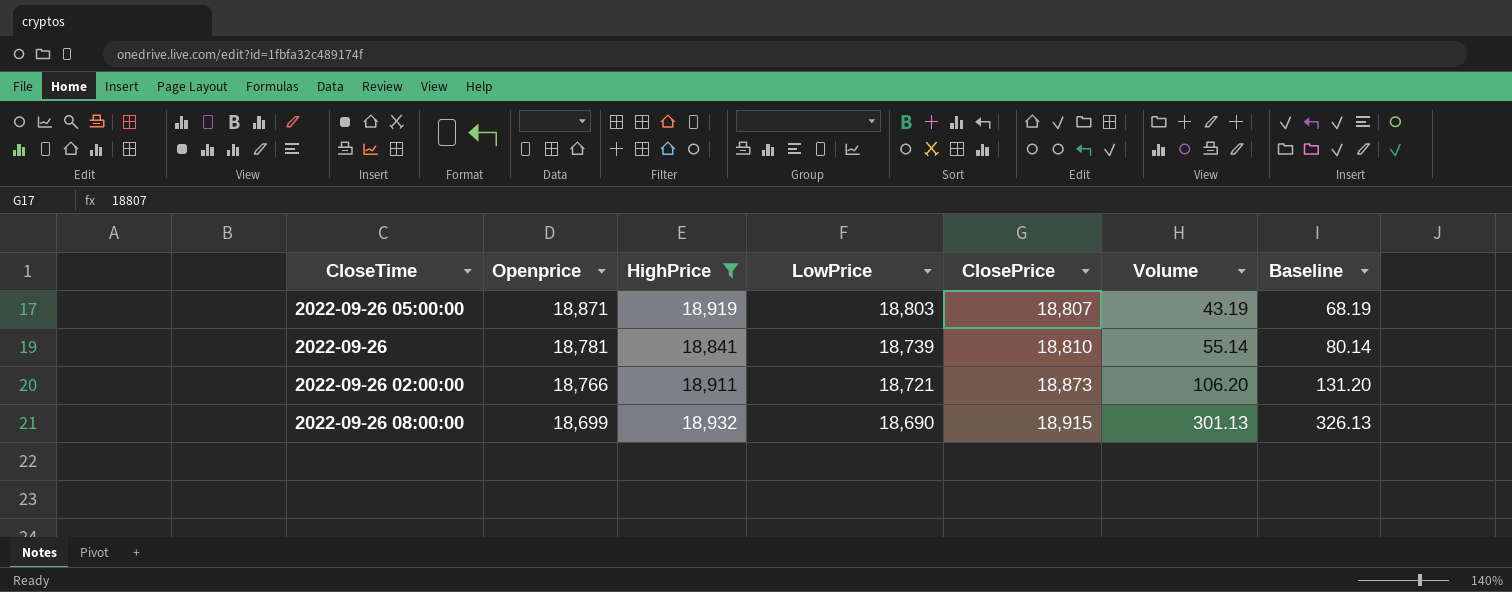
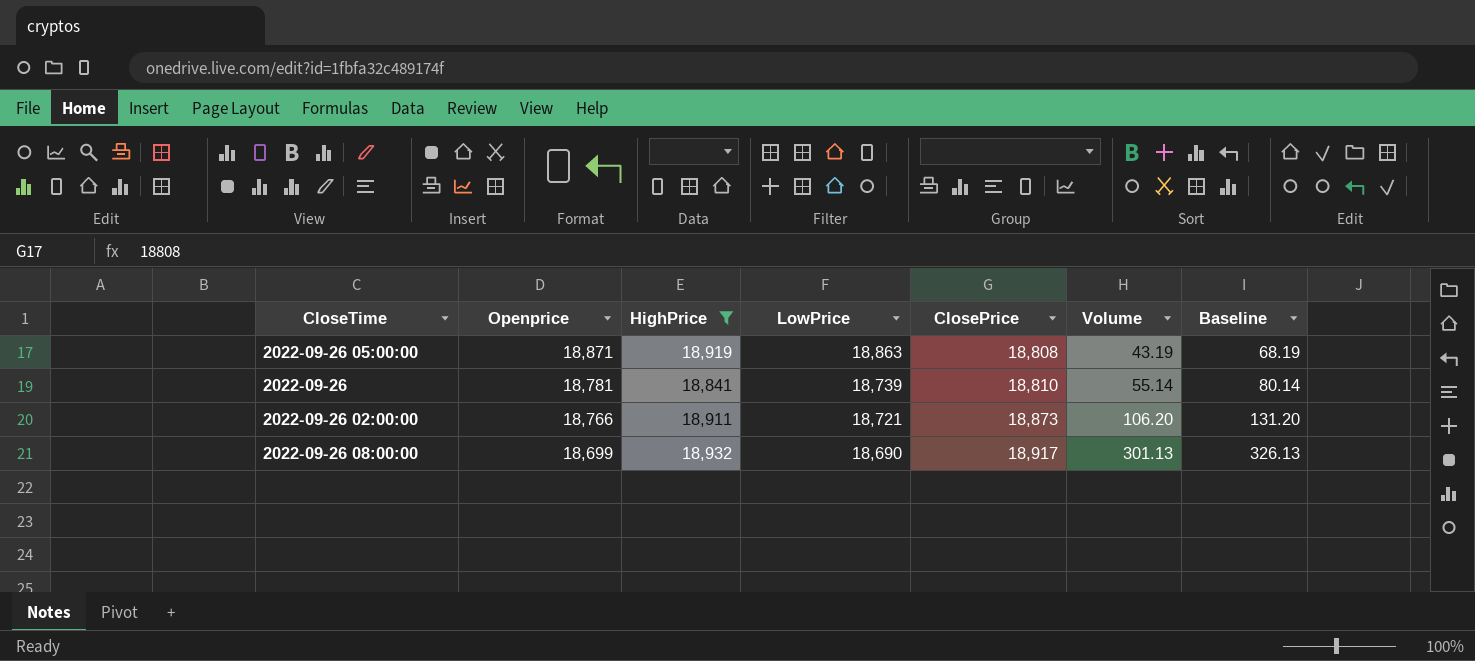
2022-09-26 05:00:00 | LowPrice: 18,803 -> 18,863
2022-09-26 05:00:00 | ClosePrice: 18,807 -> 18,808
2022-09-26 08:00:00 | ClosePrice: 18,915 -> 18,917

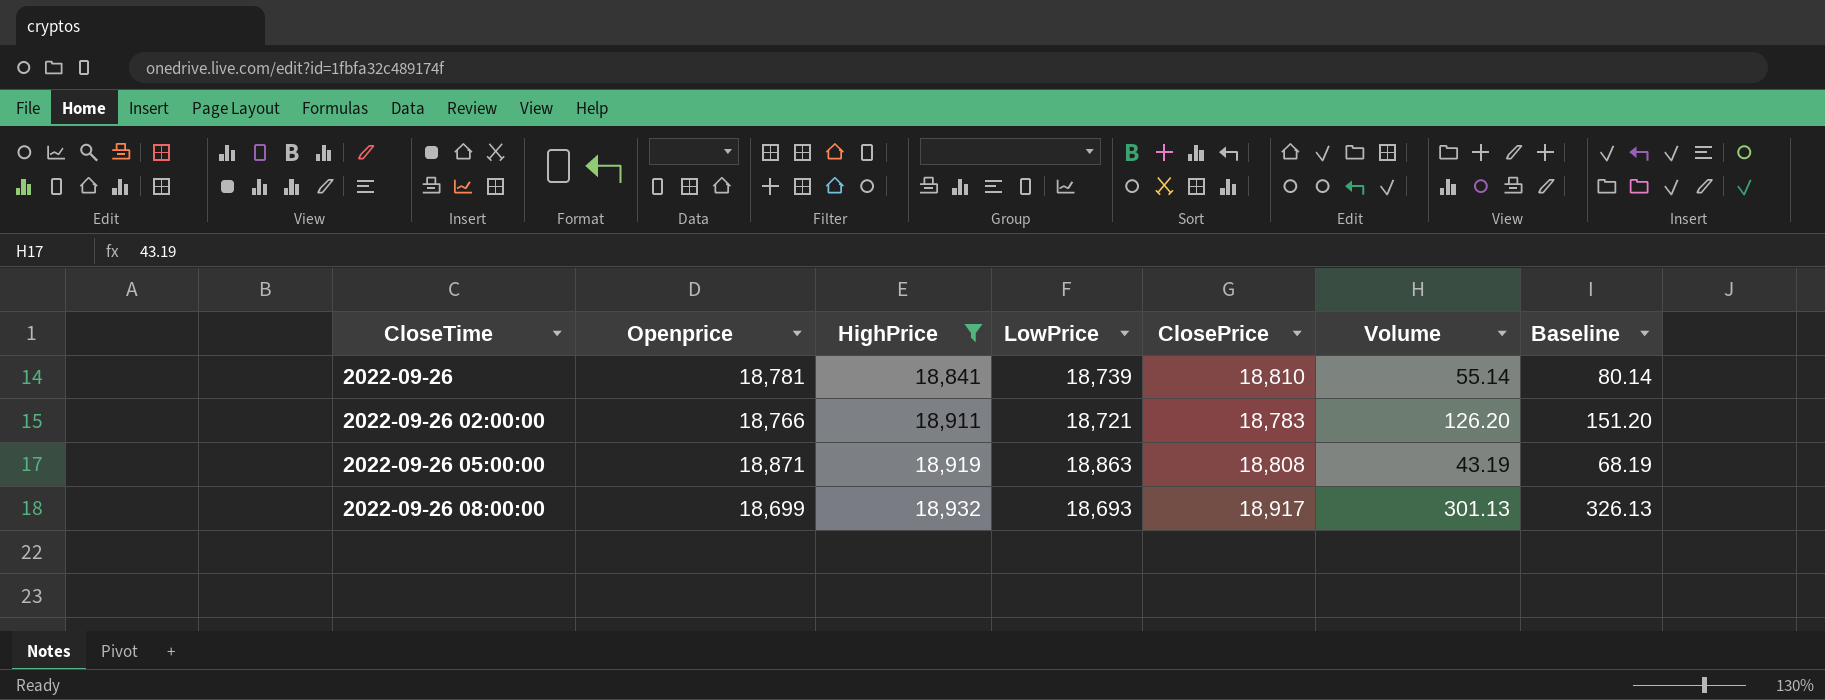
row order: Openprice descending -> CloseTime ascending
2022-09-26 02:00:00 | ClosePrice: 18,873 -> 18,783
2022-09-26 02:00:00 | Volume: 106.20 -> 126.20
2022-09-26 02:00:00 | Baseline: 131.20 -> 151.20
2022-09-26 08:00:00 | LowPrice: 18,690 -> 18,693

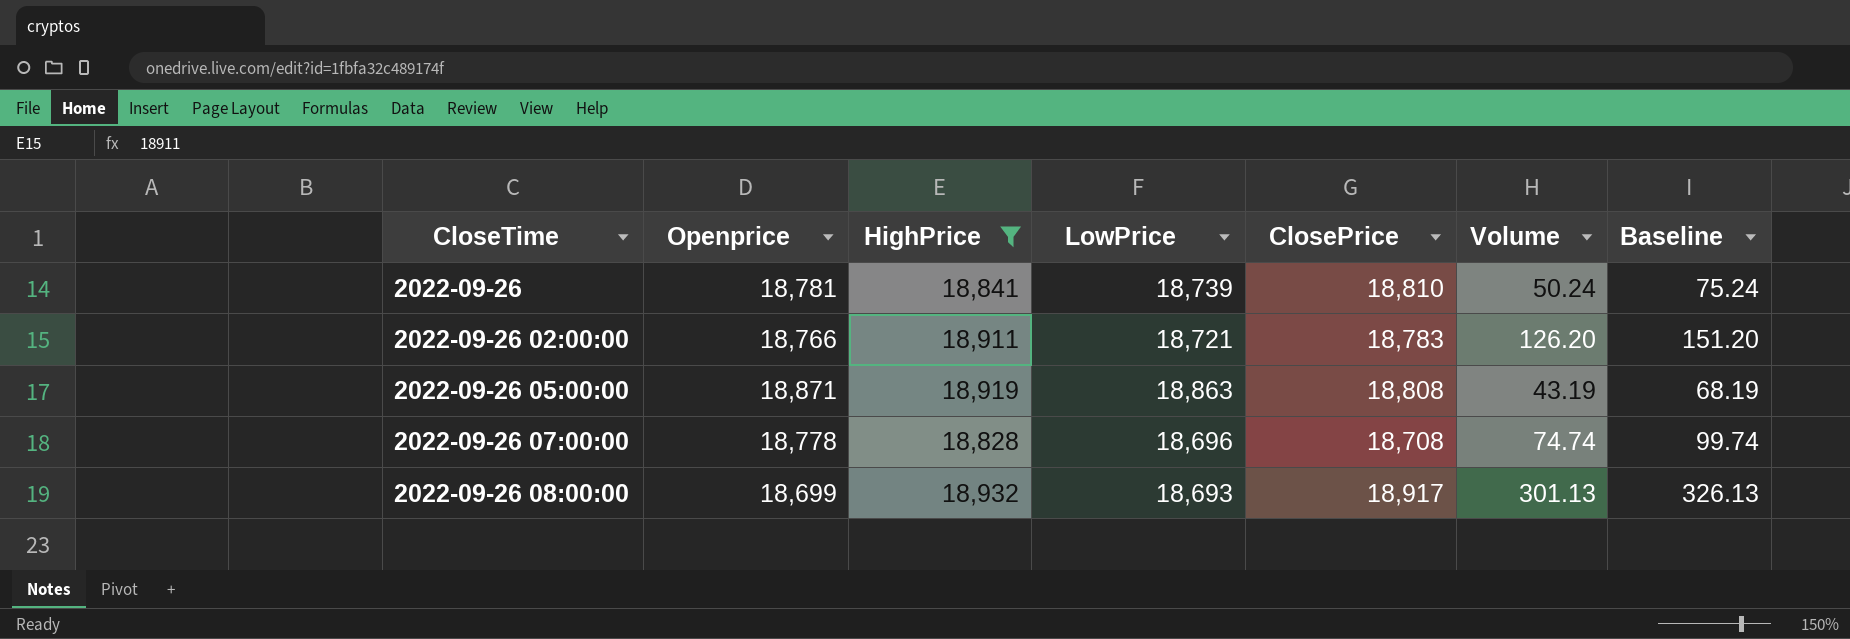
2022-09-26 | Volume: 55.14 -> 50.24
2022-09-26 | Baseline: 80.14 -> 75.24
row 2022-09-26 07:00:00: none -> 18,778 | 18,828 | 18,696 | 18,708 | 74.74 | 99.74

